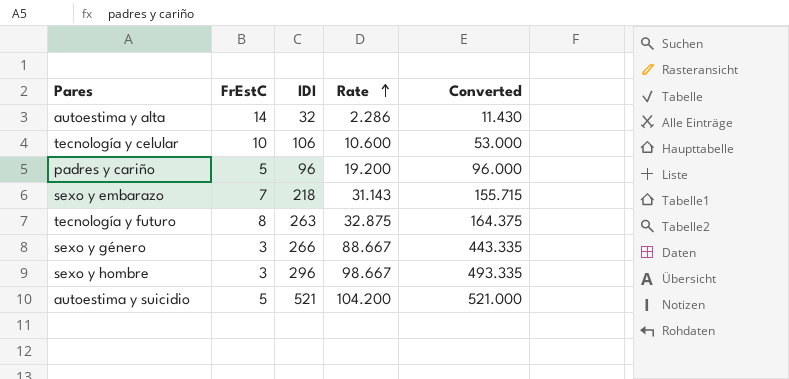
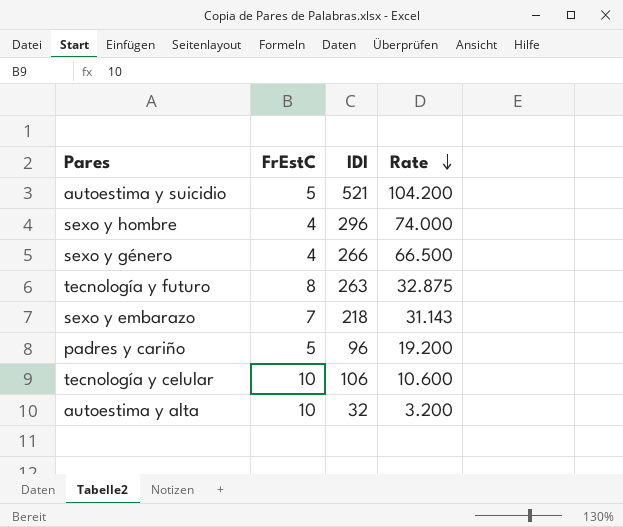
row order: Rate ascending -> Rate descending
column Converted | formula: [Rate] * 5 -> none
sexo y hombre | FrEstC: 3 -> 4
sexo y hombre | Rate: 98.667 -> 74.000
sexo y género | FrEstC: 3 -> 4
sexo y género | Rate: 88.667 -> 66.500
autoestima y alta | FrEstC: 14 -> 10
autoestima y alta | Rate: 2.286 -> 3.200

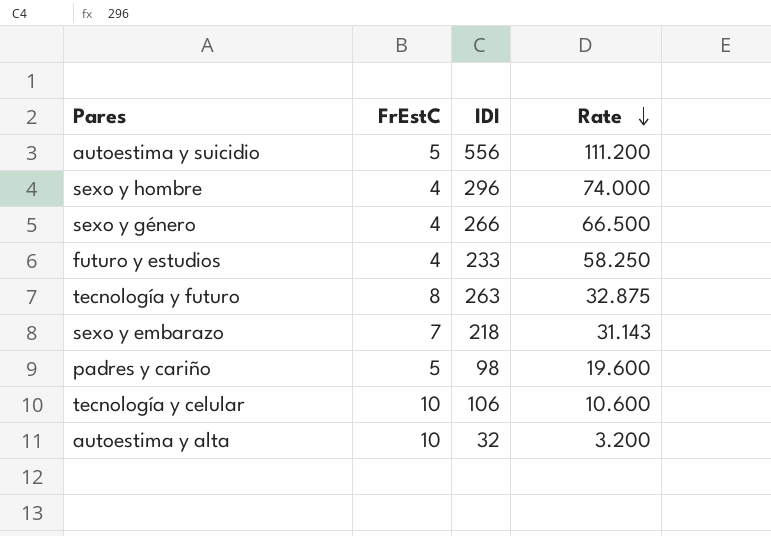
autoestima y suicidio | IDI: 521 -> 556
autoestima y suicidio | Rate: 104.200 -> 111.200
row futuro y estudios: none -> 4 | 233 | 58.250
padres y cariño | IDI: 96 -> 98
padres y cariño | Rate: 19.200 -> 19.600

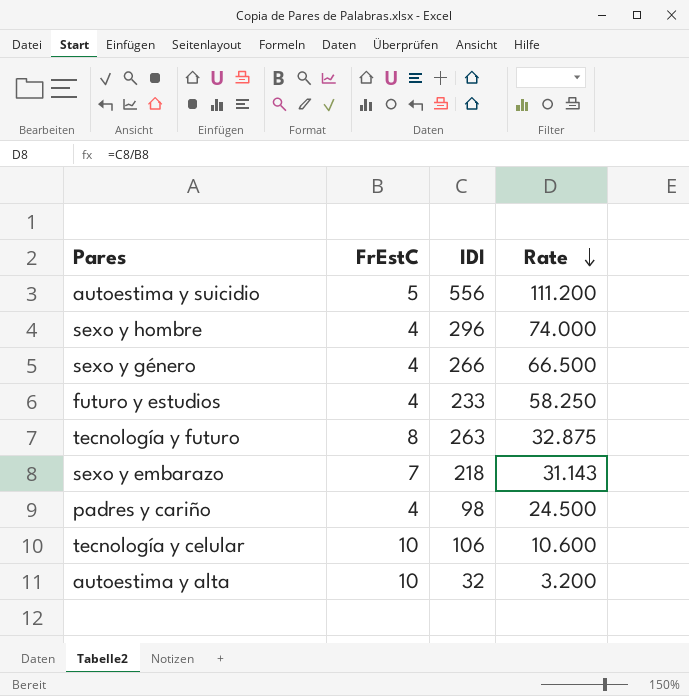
padres y cariño | FrEstC: 5 -> 4
padres y cariño | Rate: 19.600 -> 24.500

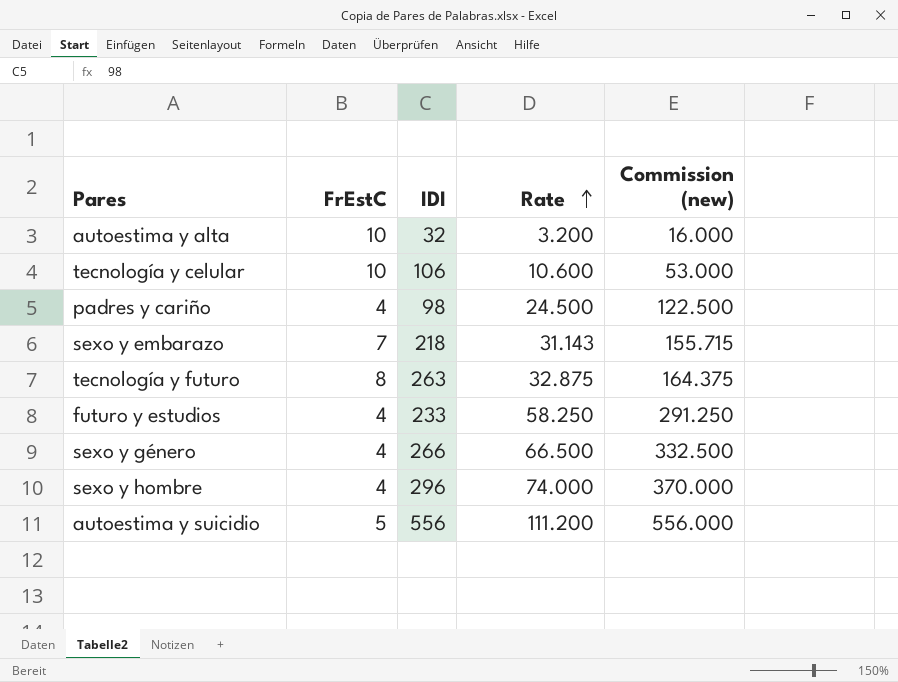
row order: Rate descending -> Rate ascending
column Commission (new) | formula: none -> [Rate] * 5

